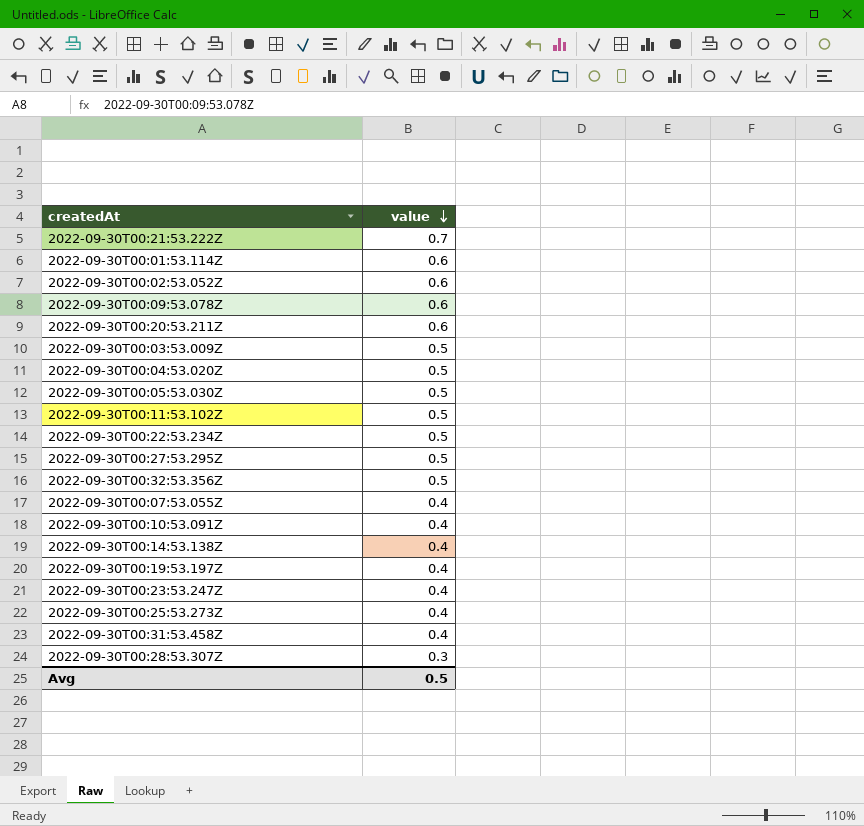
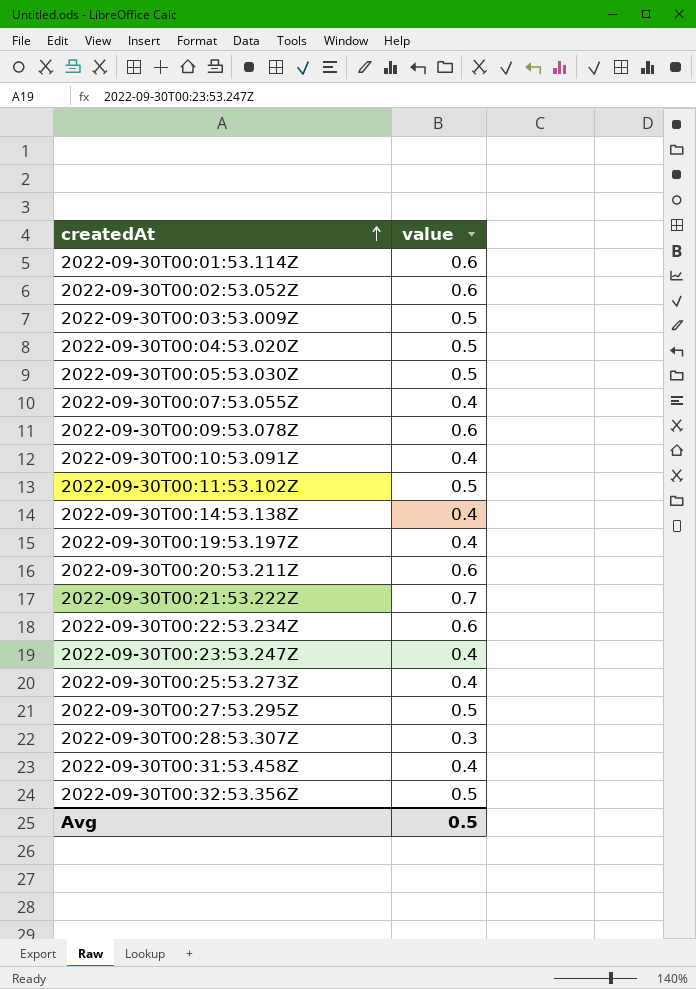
row order: value descending -> createdAt ascending
2022-09-30T00:22:53.234Z | value: 0.5 -> 0.6

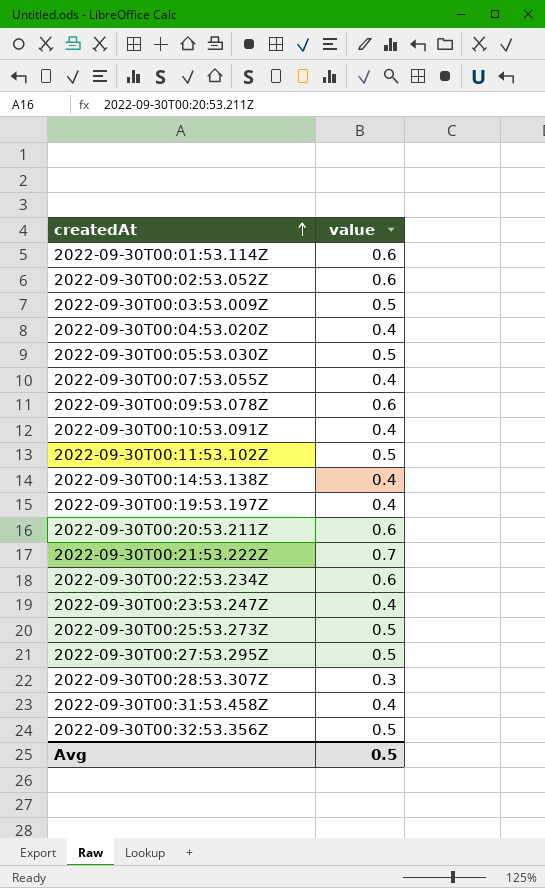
2022-09-30T00:04:53.020Z | value: 0.5 -> 0.4
2022-09-30T00:25:53.273Z | value: 0.4 -> 0.5

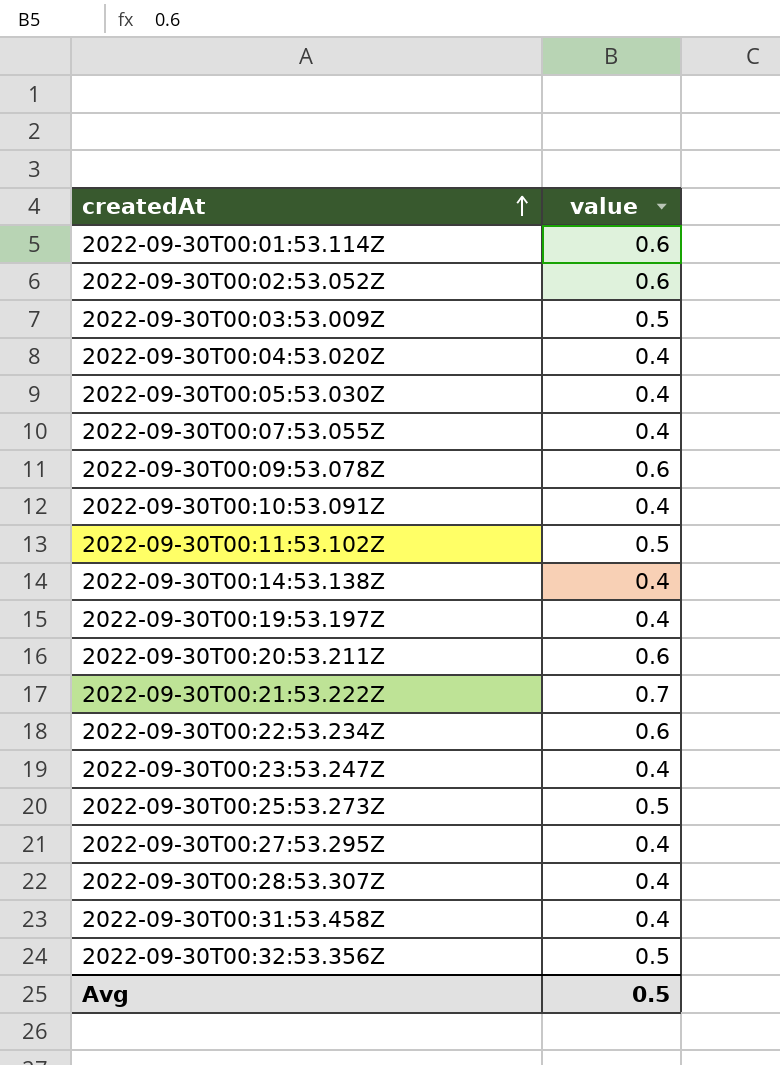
2022-09-30T00:05:53.030Z | value: 0.5 -> 0.4
2022-09-30T00:27:53.295Z | value: 0.5 -> 0.4
2022-09-30T00:28:53.307Z | value: 0.3 -> 0.4

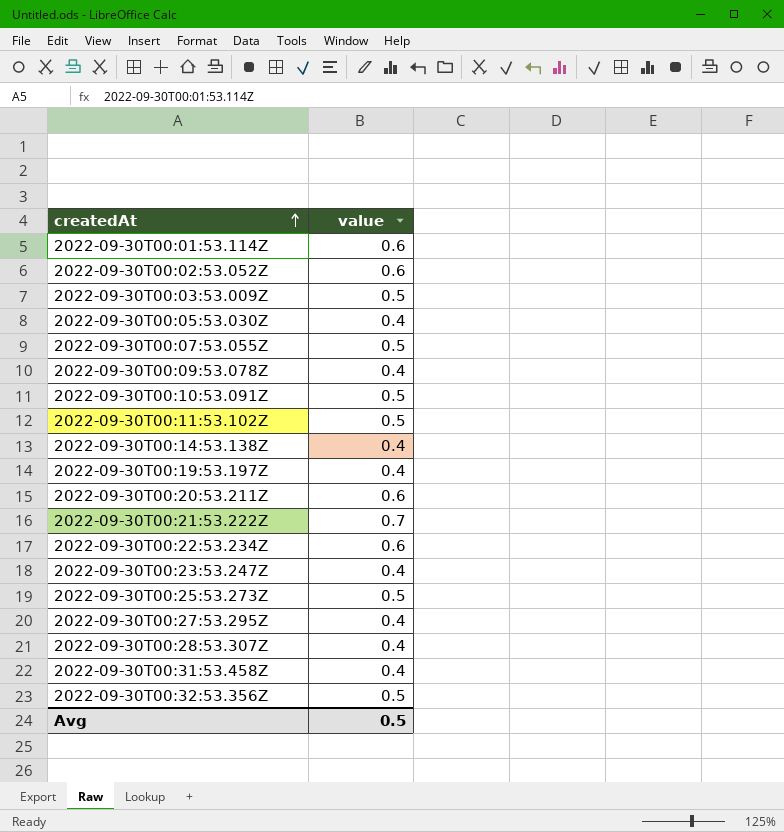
row 2022-09-30T00:04:53.020Z: 0.4 -> none
2022-09-30T00:07:53.055Z | value: 0.4 -> 0.5
2022-09-30T00:09:53.078Z | value: 0.6 -> 0.4
2022-09-30T00:10:53.091Z | value: 0.4 -> 0.5

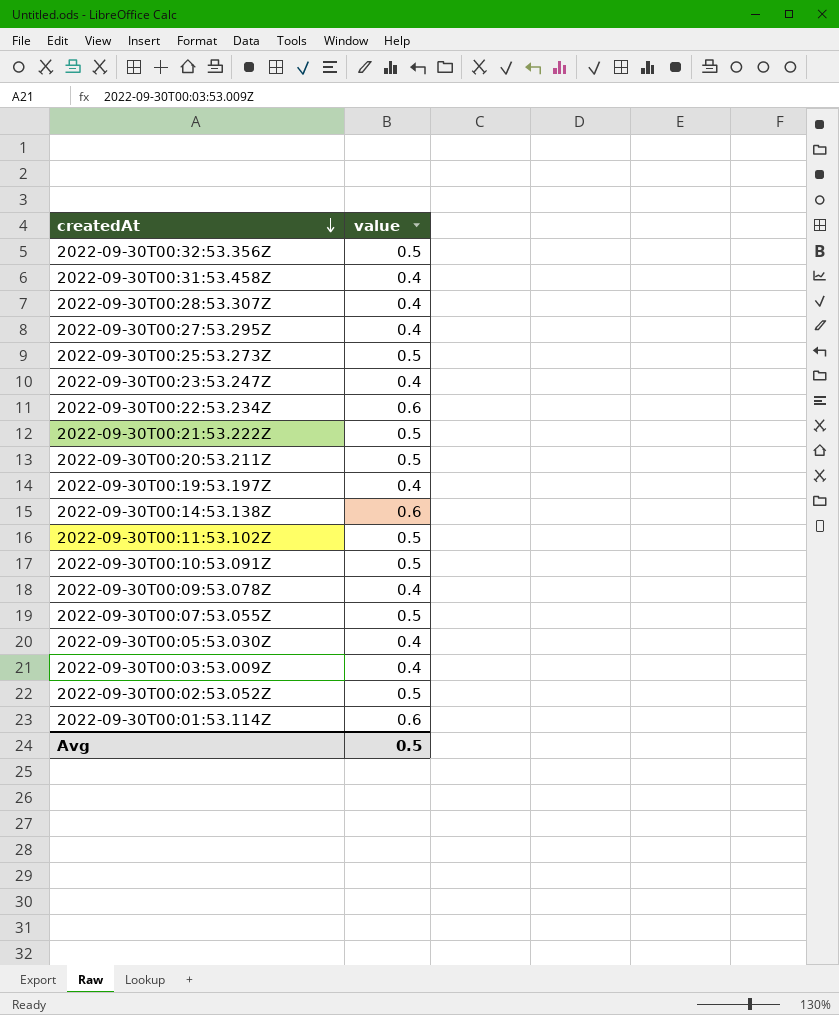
row order: createdAt ascending -> createdAt descending
2022-09-30T00:21:53.222Z | value: 0.7 -> 0.5
2022-09-30T00:20:53.211Z | value: 0.6 -> 0.5
2022-09-30T00:14:53.138Z | value: 0.4 -> 0.6
2022-09-30T00:03:53.009Z | value: 0.5 -> 0.4
2022-09-30T00:02:53.052Z | value: 0.6 -> 0.5

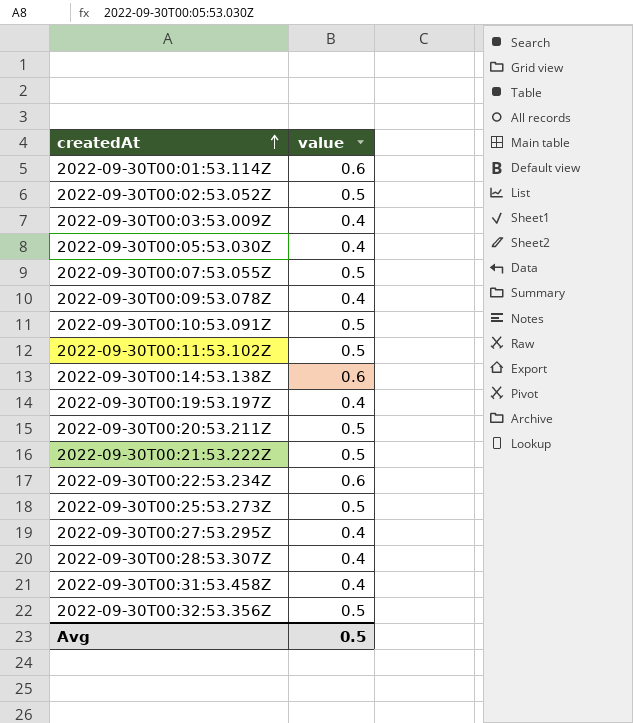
row order: createdAt descending -> createdAt ascending
row 2022-09-30T00:23:53.247Z: 0.4 -> none

